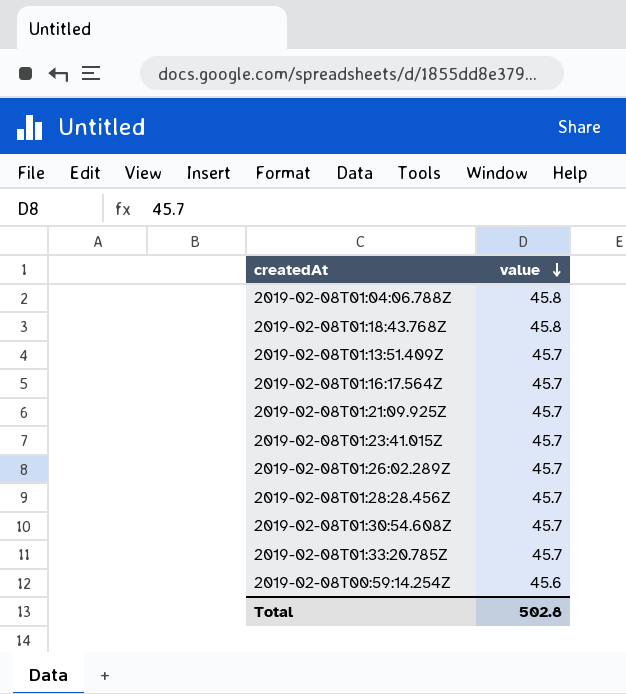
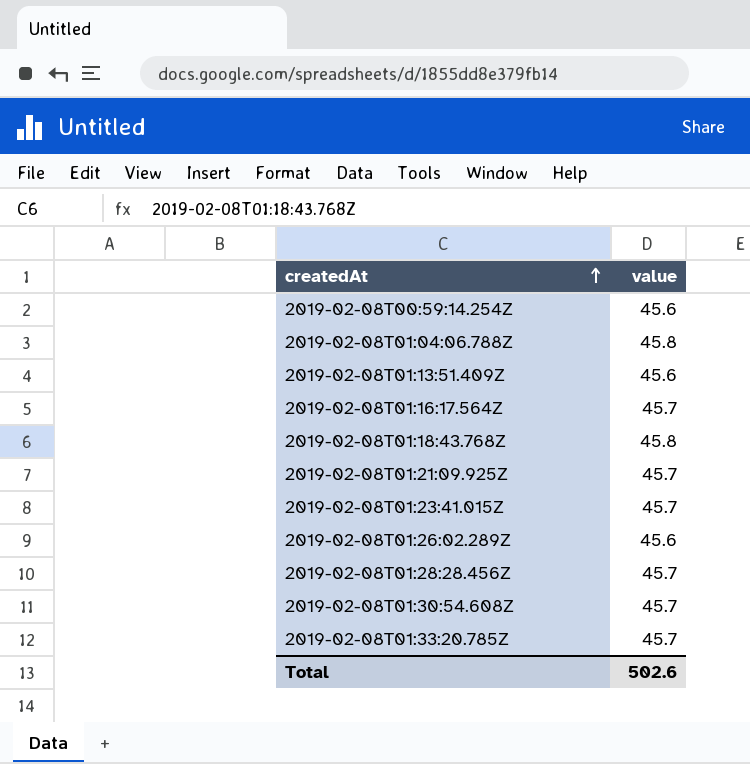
row order: value descending -> createdAt ascending
2019-02-08T01:13:51.409Z | value: 45.7 -> 45.6
2019-02-08T01:26:02.289Z | value: 45.7 -> 45.6
Total | value: 502.8 -> 502.6

